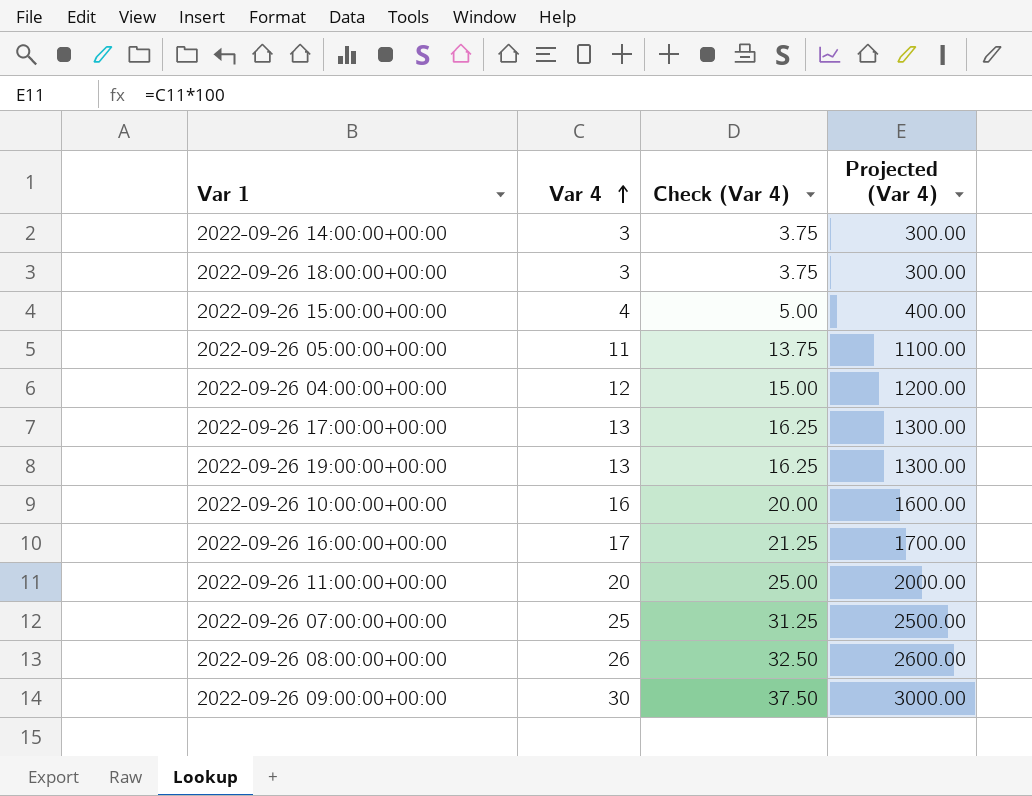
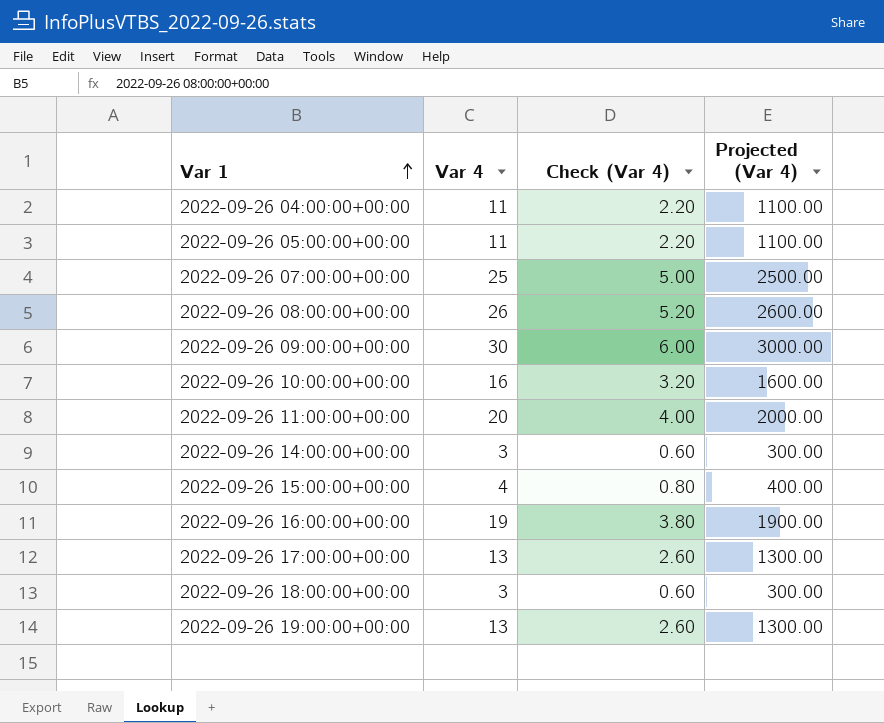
row order: Var 4 ascending -> Var 1 ascending
column Check (Var 4) | formula: [Var 4] * 1.25 -> [Var 4] * 0.2
2022-09-26 04:00:00+00:00 | Var 4: 12 -> 11
2022-09-26 04:00:00+00:00 | Projected (Var 4): 1200.00 -> 1100.00
2022-09-26 16:00:00+00:00 | Var 4: 17 -> 19
2022-09-26 16:00:00+00:00 | Projected (Var 4): 1700.00 -> 1900.00

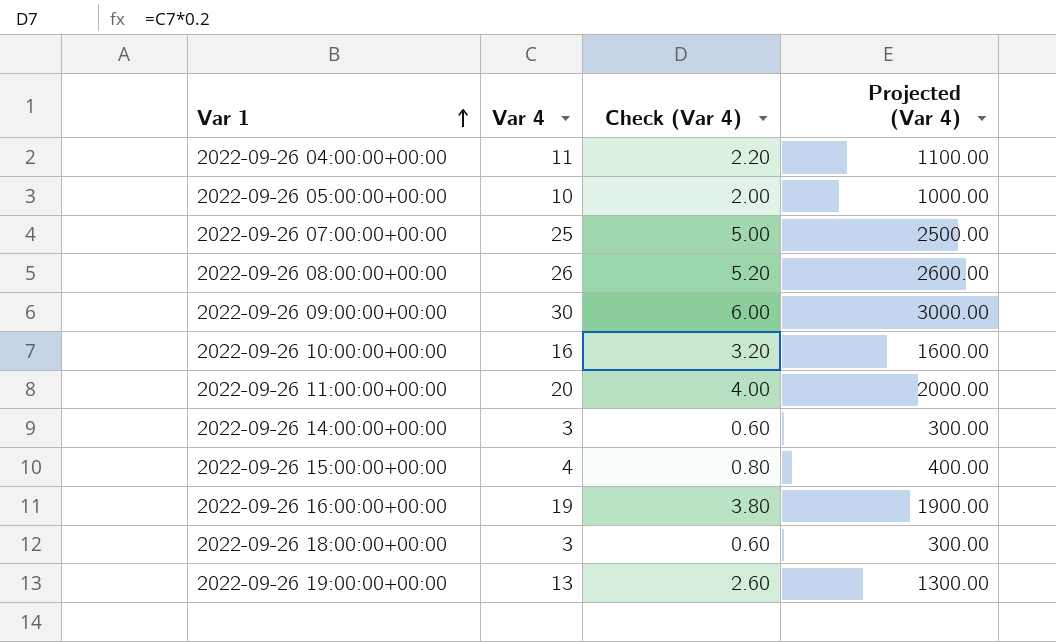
row 2022-09-26 17:00:00+00:00: 13 | 2.60 | 1300.00 -> none
2022-09-26 05:00:00+00:00 | Var 4: 11 -> 10
2022-09-26 05:00:00+00:00 | Check (Var 4): 2.20 -> 2.00
2022-09-26 05:00:00+00:00 | Projected (Var 4): 1100.00 -> 1000.00

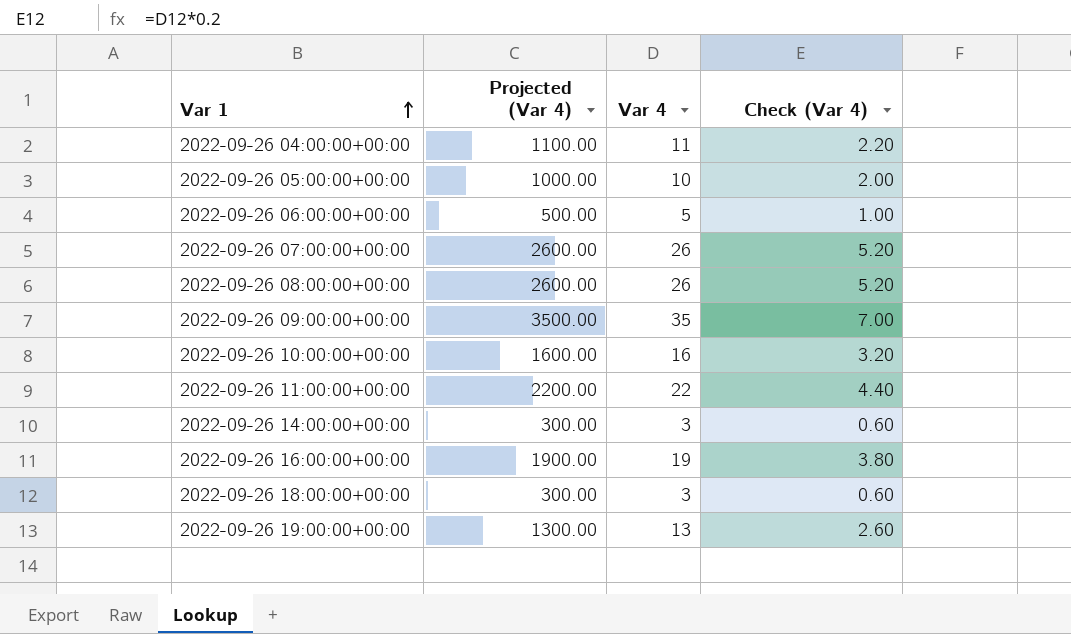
column Projected (Var 4) | position: 4 -> 2
row 2022-09-26 15:00:00+00:00: 4 | 0.80 | 400.00 -> none
row 2022-09-26 06:00:00+00:00: none -> 500.00 | 5 | 1.00
2022-09-26 07:00:00+00:00 | Projected (Var 4): 2500.00 -> 2600.00
2022-09-26 07:00:00+00:00 | Var 4: 25 -> 26
2022-09-26 07:00:00+00:00 | Check (Var 4): 5.00 -> 5.20
2022-09-26 09:00:00+00:00 | Projected (Var 4): 3000.00 -> 3500.00
2022-09-26 09:00:00+00:00 | Var 4: 30 -> 35
2022-09-26 09:00:00+00:00 | Check (Var 4): 6.00 -> 7.00
2022-09-26 11:00:00+00:00 | Projected (Var 4): 2000.00 -> 2200.00
2022-09-26 11:00:00+00:00 | Var 4: 20 -> 22
2022-09-26 11:00:00+00:00 | Check (Var 4): 4.00 -> 4.40

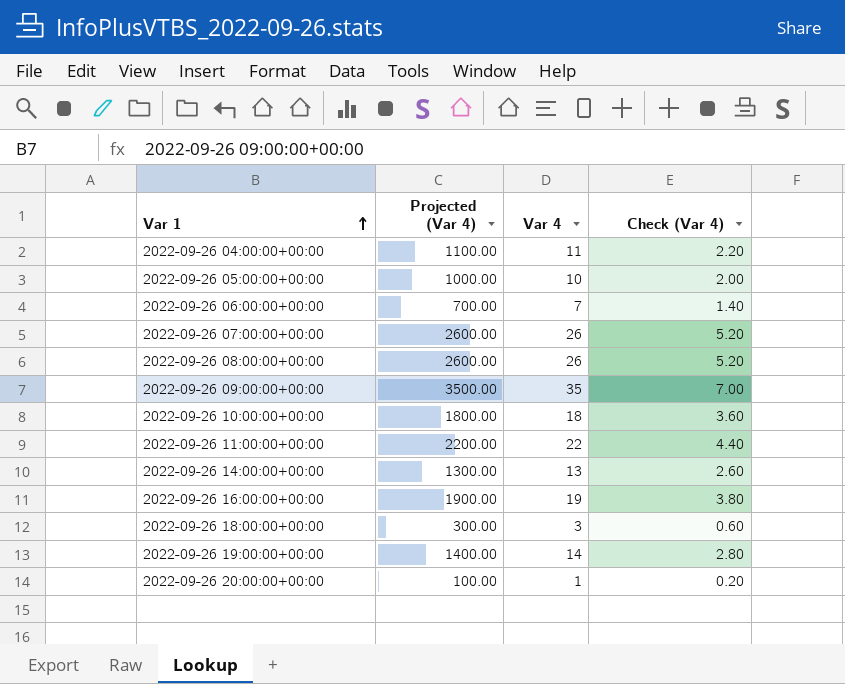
2022-09-26 06:00:00+00:00 | Projected (Var 4): 500.00 -> 700.00
2022-09-26 06:00:00+00:00 | Var 4: 5 -> 7
2022-09-26 06:00:00+00:00 | Check (Var 4): 1.00 -> 1.40
2022-09-26 10:00:00+00:00 | Projected (Var 4): 1600.00 -> 1800.00
2022-09-26 10:00:00+00:00 | Var 4: 16 -> 18
2022-09-26 10:00:00+00:00 | Check (Var 4): 3.20 -> 3.60
2022-09-26 14:00:00+00:00 | Projected (Var 4): 300.00 -> 1300.00
2022-09-26 14:00:00+00:00 | Var 4: 3 -> 13
2022-09-26 14:00:00+00:00 | Check (Var 4): 0.60 -> 2.60
2022-09-26 19:00:00+00:00 | Projected (Var 4): 1300.00 -> 1400.00
2022-09-26 19:00:00+00:00 | Var 4: 13 -> 14
2022-09-26 19:00:00+00:00 | Check (Var 4): 2.60 -> 2.80
row 2022-09-26 20:00:00+00:00: none -> 100.00 | 1 | 0.20

